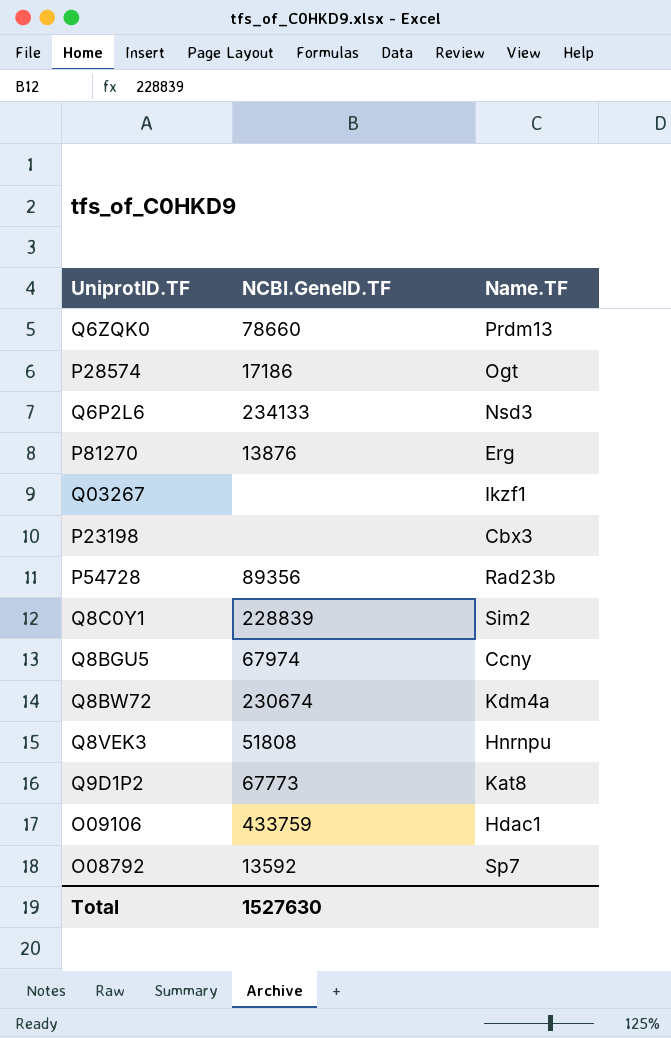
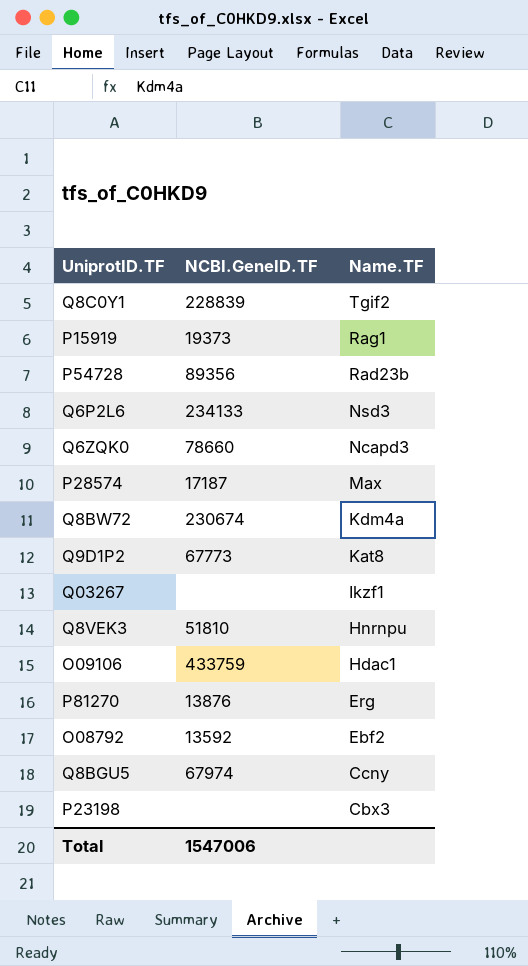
row order: none -> Name.TF descending
Q8C0Y1 | Name.TF: Sim2 -> Tgif2
row P15919: none -> 19373 | Rag1
Q6ZQK0 | Name.TF: Prdm13 -> Ncapd3
P28574 | NCBI.GeneID.TF: 17186 -> 17187
P28574 | Name.TF: Ogt -> Max
Q8VEK3 | NCBI.GeneID.TF: 51808 -> 51810
O08792 | Name.TF: Sp7 -> Ebf2
Total | NCBI.GeneID.TF: 1527630 -> 1547006

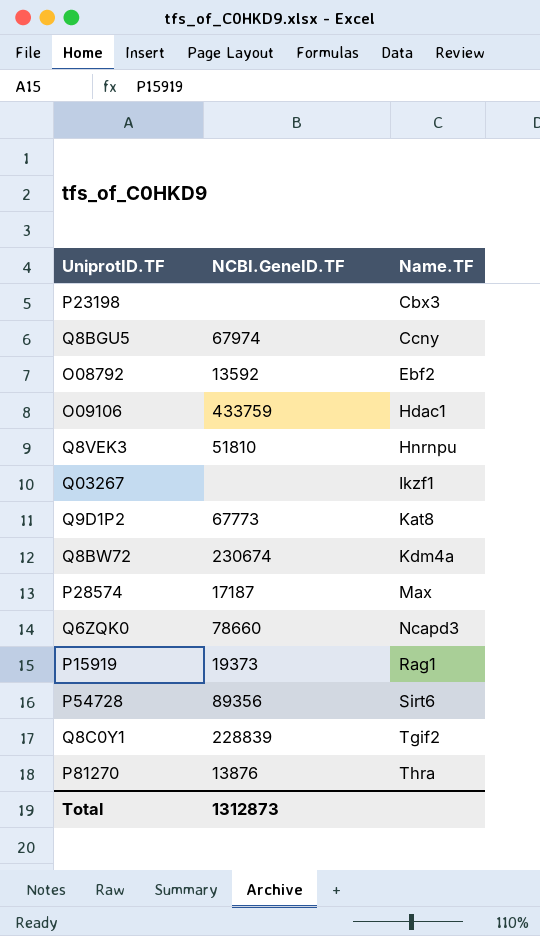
row order: Name.TF descending -> Name.TF ascending
row Q6P2L6: 234133 | Nsd3 -> none
P54728 | Name.TF: Rad23b -> Sirt6
P81270 | Name.TF: Erg -> Thra
Total | NCBI.GeneID.TF: 1547006 -> 1312873

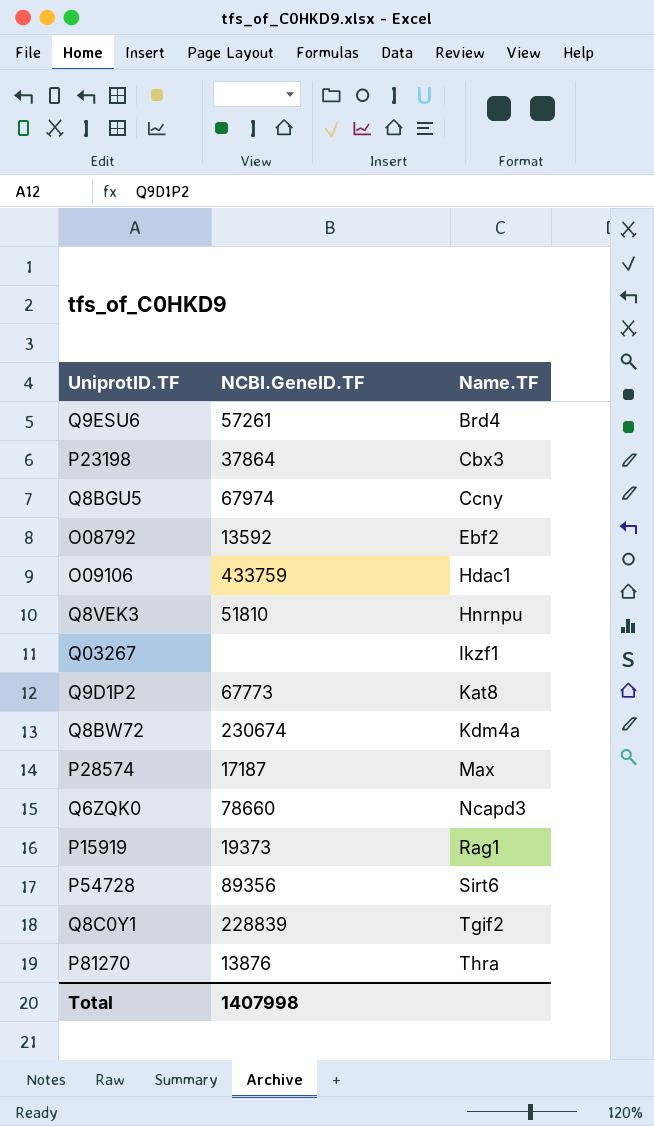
row Q9ESU6: none -> 57261 | Brd4
P23198 | NCBI.GeneID.TF: none -> 37864
Total | NCBI.GeneID.TF: 1312873 -> 1407998

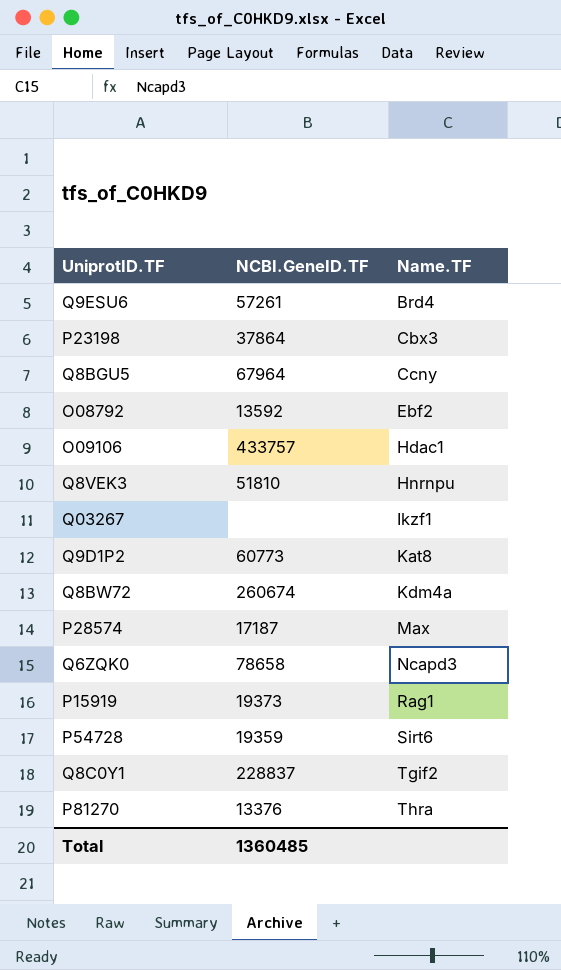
Q8BGU5 | NCBI.GeneID.TF: 67974 -> 67964
O09106 | NCBI.GeneID.TF: 433759 -> 433757
Q9D1P2 | NCBI.GeneID.TF: 67773 -> 60773
Q8BW72 | NCBI.GeneID.TF: 230674 -> 260674
Q6ZQK0 | NCBI.GeneID.TF: 78660 -> 78658
P54728 | NCBI.GeneID.TF: 89356 -> 19359
Q8C0Y1 | NCBI.GeneID.TF: 228839 -> 228837
P81270 | NCBI.GeneID.TF: 13876 -> 13376
Total | NCBI.GeneID.TF: 1407998 -> 1360485

